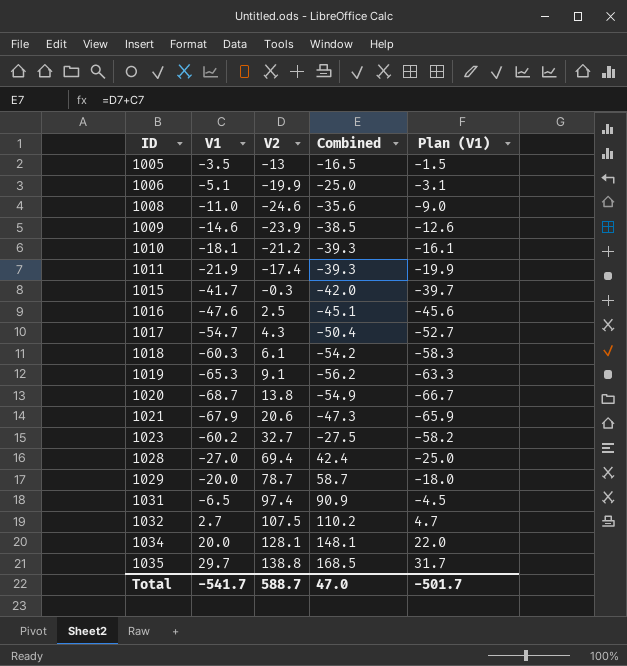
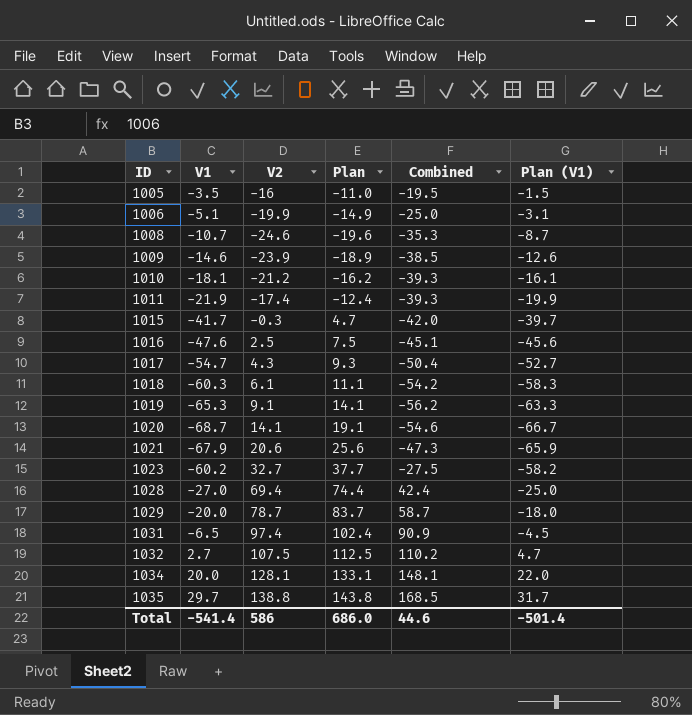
column Plan | formula: none -> [V2] + 5
1005 | V2: -13 -> -16
1005 | Combined: -16.5 -> -19.5
1008 | V1: -11.0 -> -10.7
1008 | Combined: -35.6 -> -35.3
1008 | Plan (V1): -9.0 -> -8.7
1020 | V2: 13.8 -> 14.1
1020 | Combined: -54.9 -> -54.6
Total | V1: -541.7 -> -541.4
Total | V2: 588.7 -> 586
Total | Combined: 47.0 -> 44.6
Total | Plan (V1): -501.7 -> -501.4

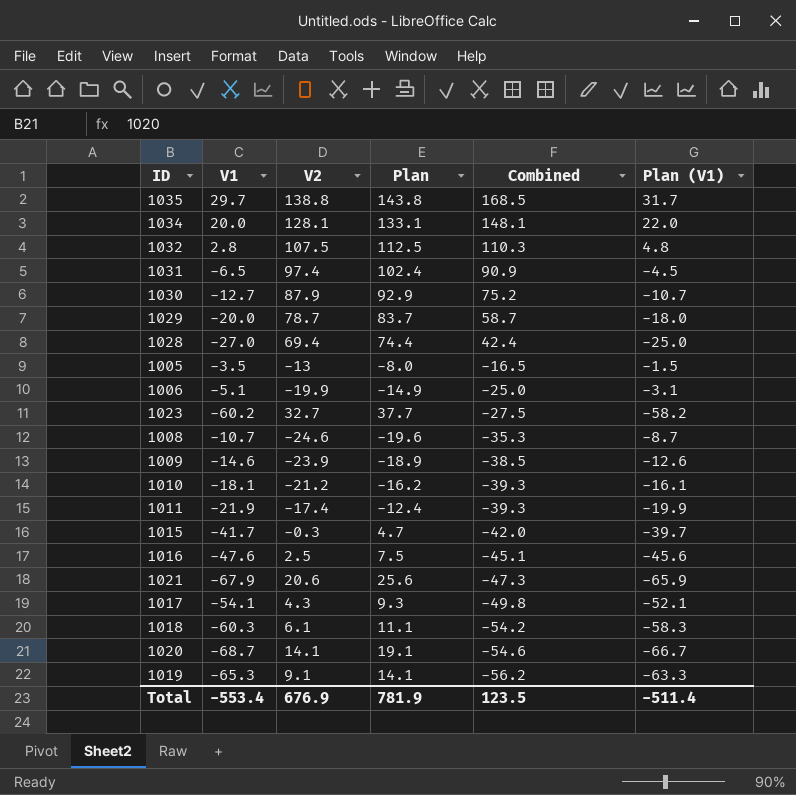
row order: ID ascending -> Combined descending
1032 | V1: 2.7 -> 2.8
1032 | Combined: 110.2 -> 110.3
1032 | Plan (V1): 4.7 -> 4.8
row 1030: none -> -12.7 | 87.9 | 92.9 | 75.2 | -10.7
1005 | V2: -16 -> -13
1005 | Plan: -11.0 -> -8.0
1005 | Combined: -19.5 -> -16.5
1017 | V1: -54.7 -> -54.1
1017 | Combined: -50.4 -> -49.8
1017 | Plan (V1): -52.7 -> -52.1
Total | V1: -541.4 -> -553.4
Total | V2: 586 -> 676.9
Total | Plan: 686.0 -> 781.9
Total | Combined: 44.6 -> 123.5
Total | Plan (V1): -501.4 -> -511.4

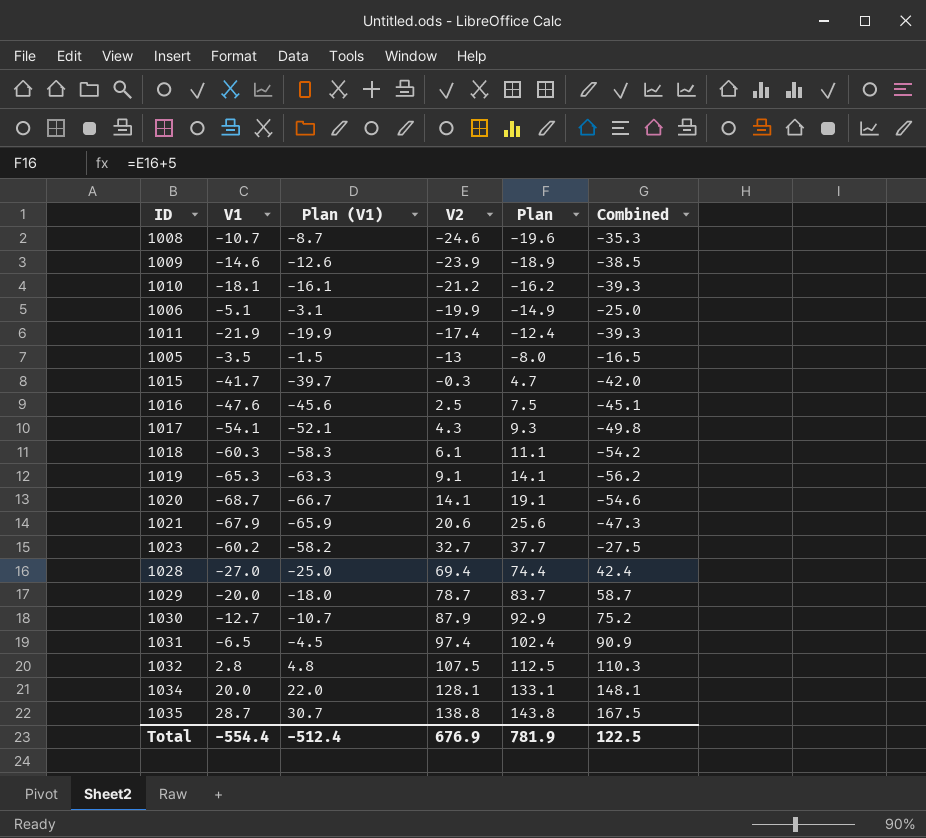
row order: Combined descending -> V2 ascending
column Plan (V1) | position: 6 -> 3
1035 | V1: 29.7 -> 28.7
1035 | Plan (V1): 31.7 -> 30.7
1035 | Combined: 168.5 -> 167.5
Total | V1: -553.4 -> -554.4
Total | Plan (V1): -511.4 -> -512.4
Total | Combined: 123.5 -> 122.5

